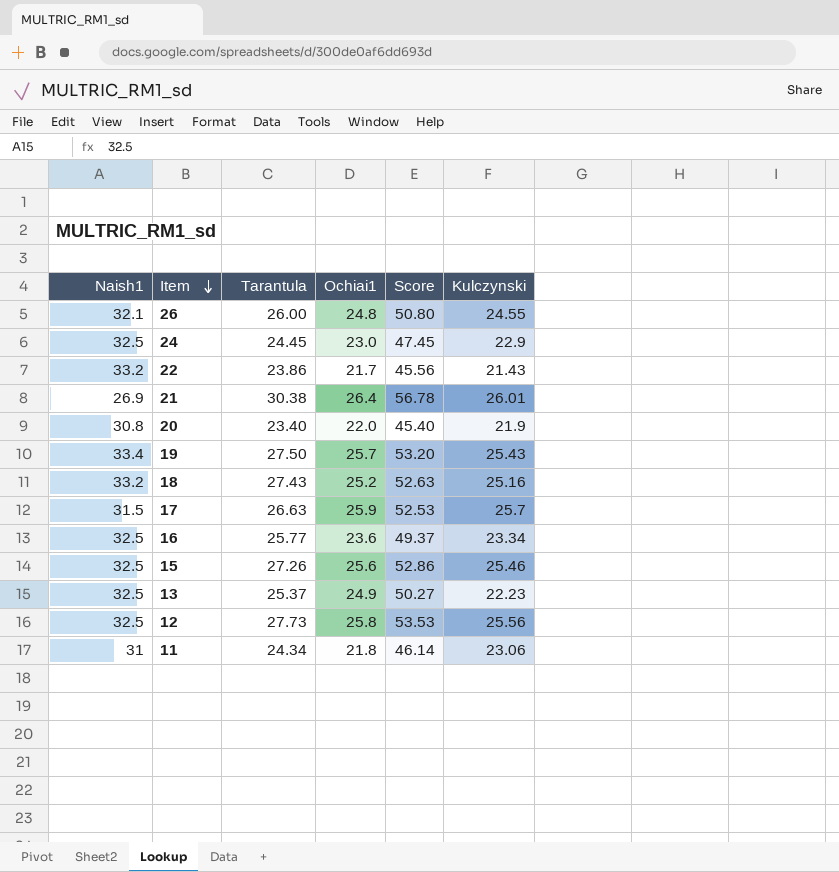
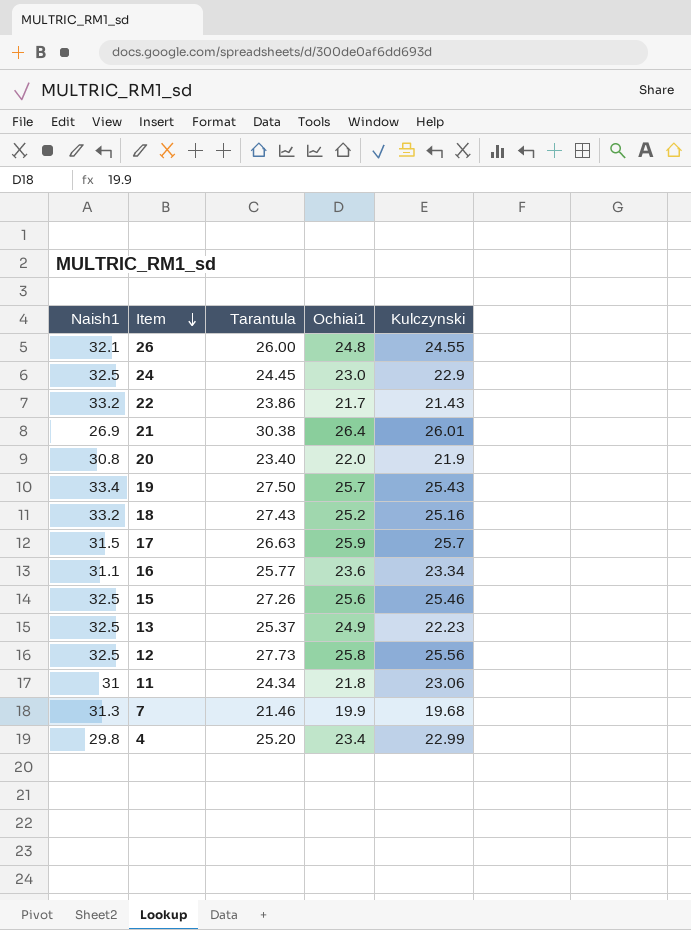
column Score | formula: [Tarantula] + [Ochiai1] -> none
16 | Naish1: 32.5 -> 31.1
row 7: none -> 31.3 | 21.46 | 19.9 | 19.68
row 4: none -> 29.8 | 25.20 | 23.4 | 22.99

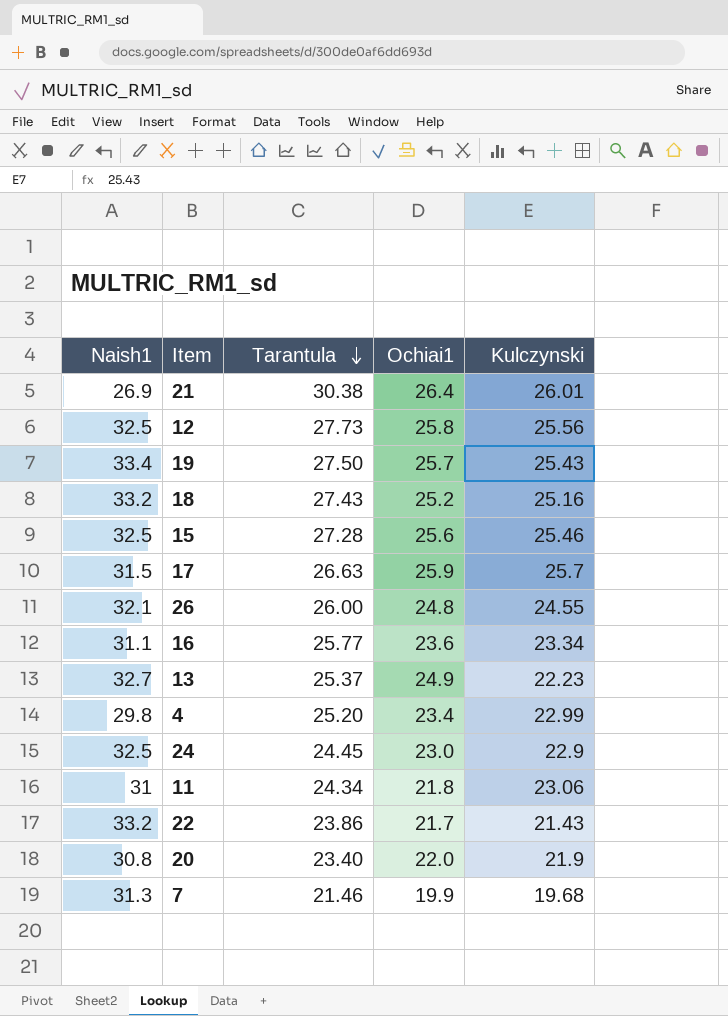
row order: Item descending -> Tarantula descending
15 | Tarantula: 27.26 -> 27.28
13 | Naish1: 32.5 -> 32.7

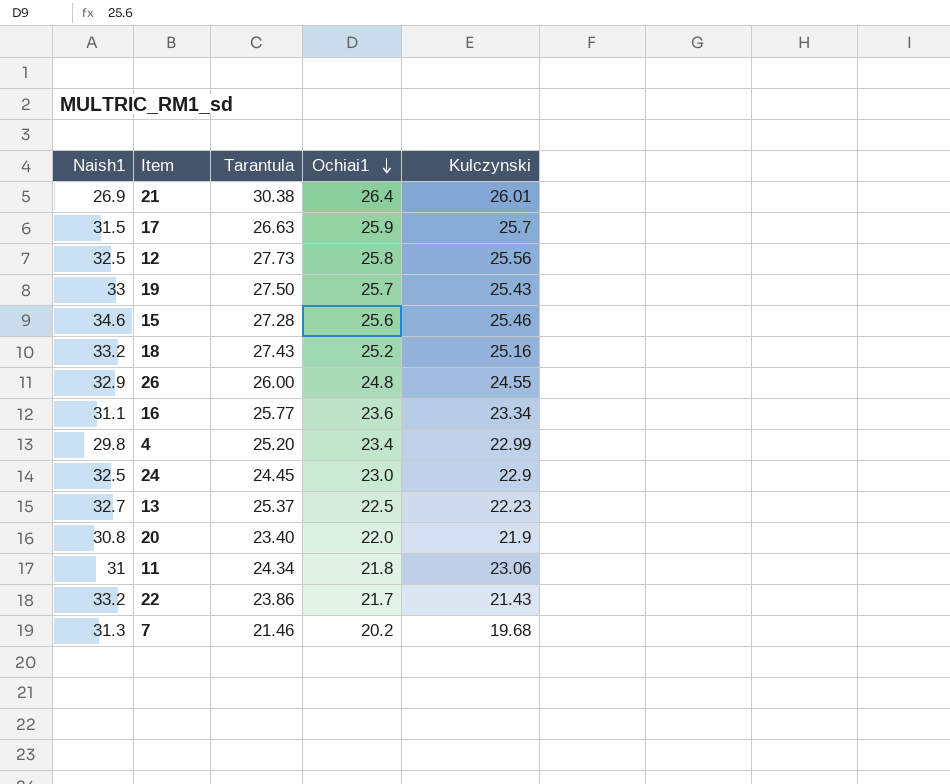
row order: Tarantula descending -> Ochiai1 descending
19 | Naish1: 33.4 -> 33
15 | Naish1: 32.5 -> 34.6
26 | Naish1: 32.1 -> 32.9
13 | Ochiai1: 24.9 -> 22.5
7 | Ochiai1: 19.9 -> 20.2

